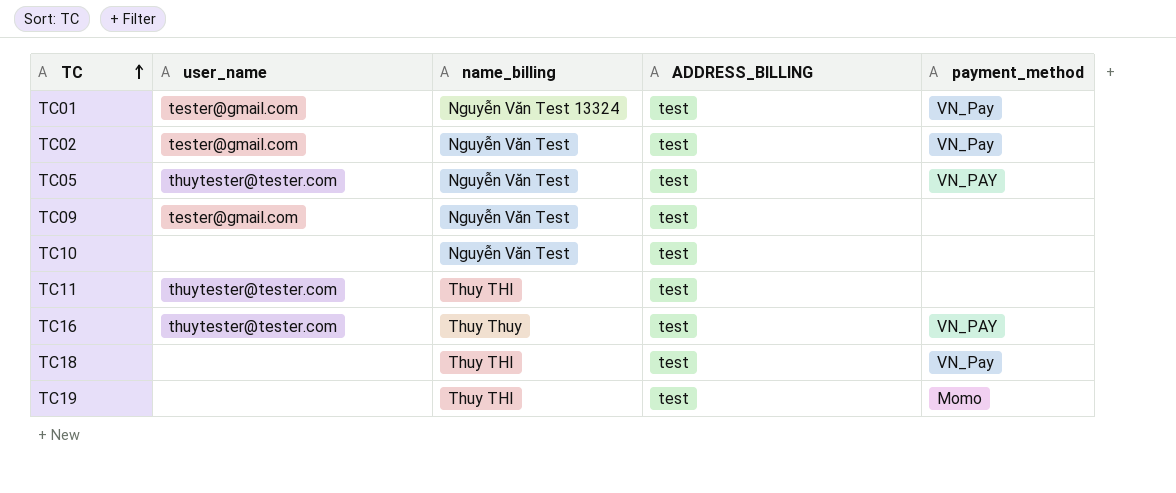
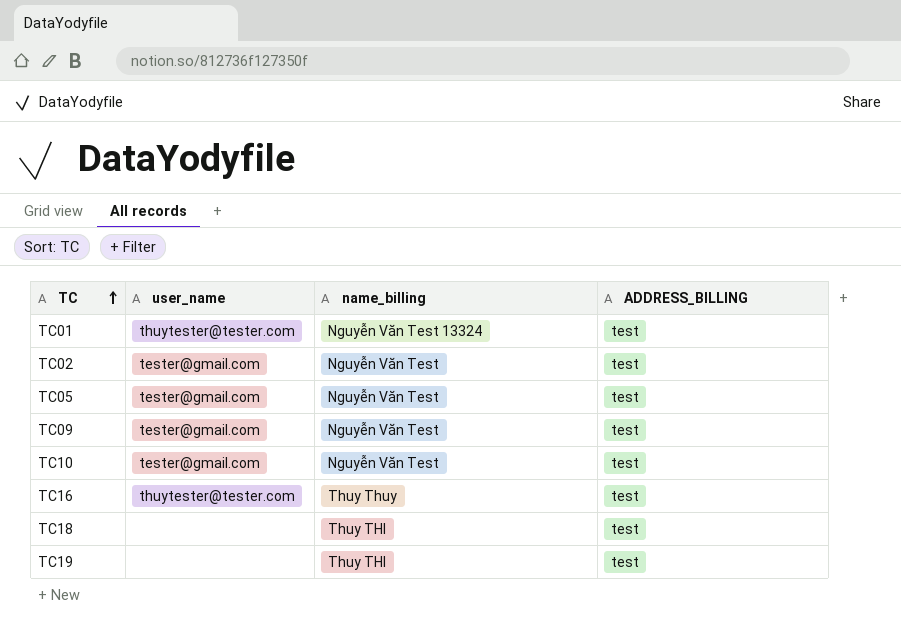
column payment_method | position: 5 -> none
row TC11: thuytester@tester.com | Thuy THI | test | none -> none
TC01 | user_name: tester@gmail.com -> thuytester@tester.com
TC05 | user_name: thuytester@tester.com -> tester@gmail.com
TC10 | user_name: none -> tester@gmail.com

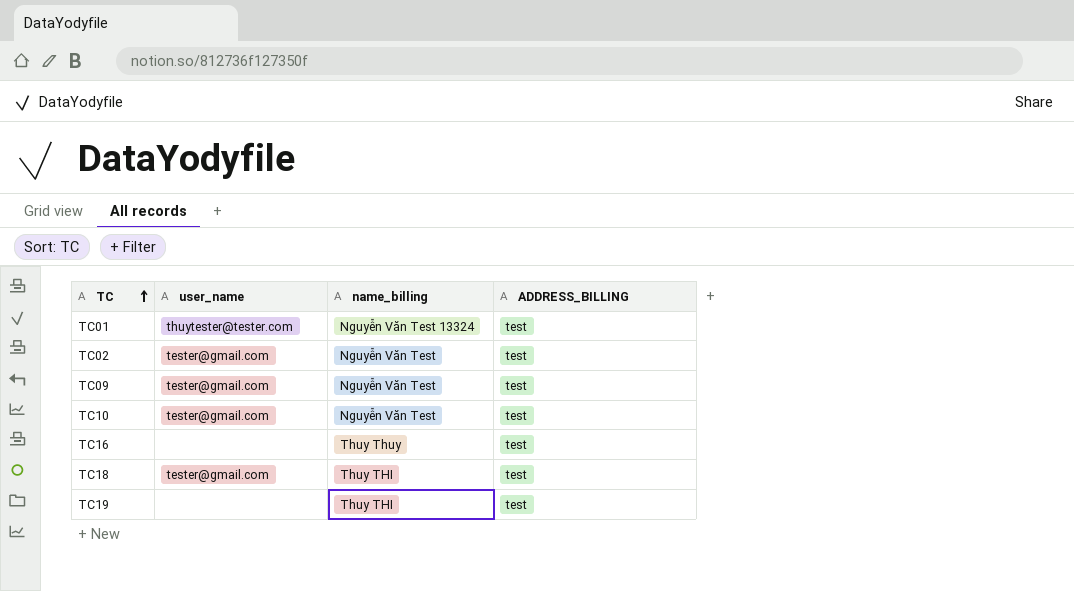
row TC05: tester@gmail.com | Nguyễn Văn Test | test -> none
TC16 | user_name: thuytester@tester.com -> none
TC18 | user_name: none -> tester@gmail.com

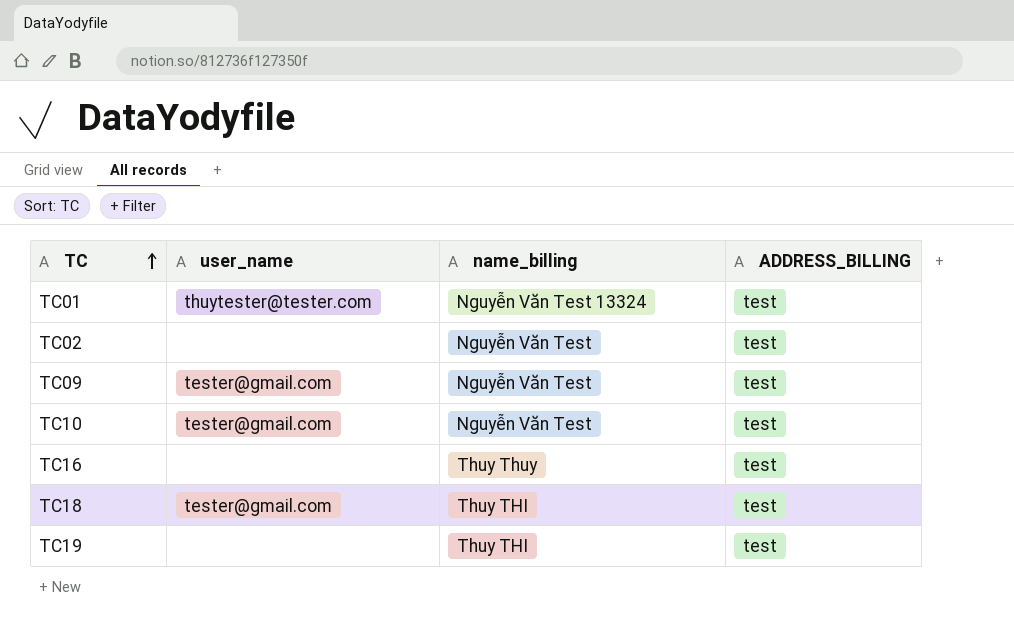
TC02 | user_name: tester@gmail.com -> none

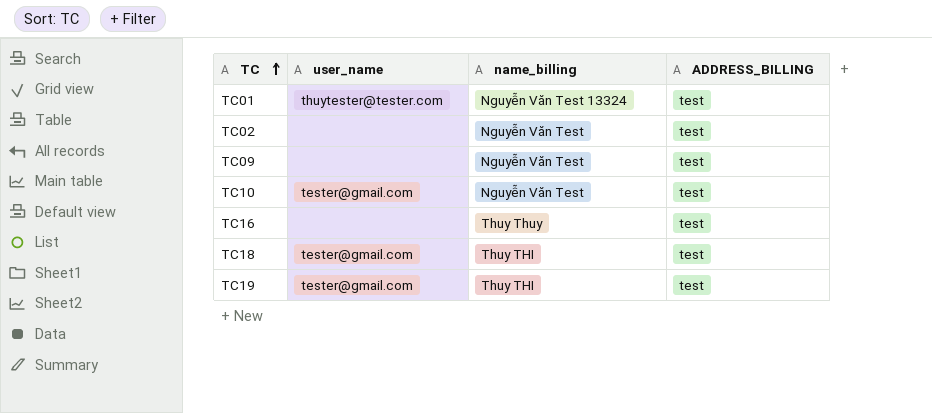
TC09 | user_name: tester@gmail.com -> none
TC19 | user_name: none -> tester@gmail.com

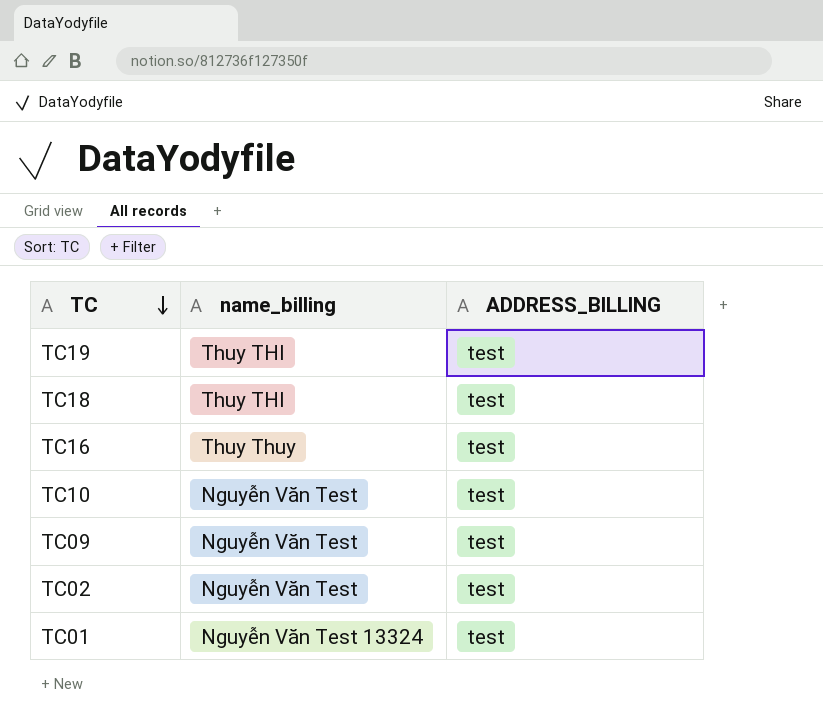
row order: TC ascending -> TC descending
column user_name | position: 2 -> none

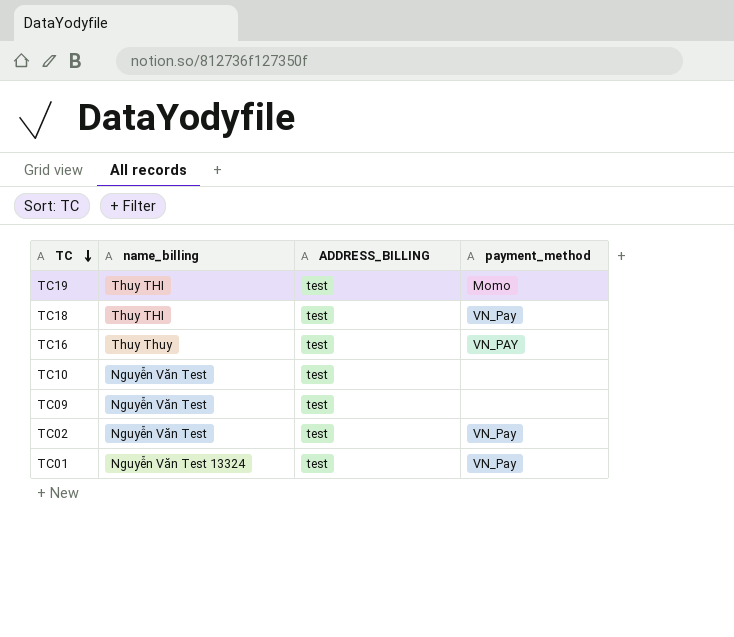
column payment_method | position: none -> 4

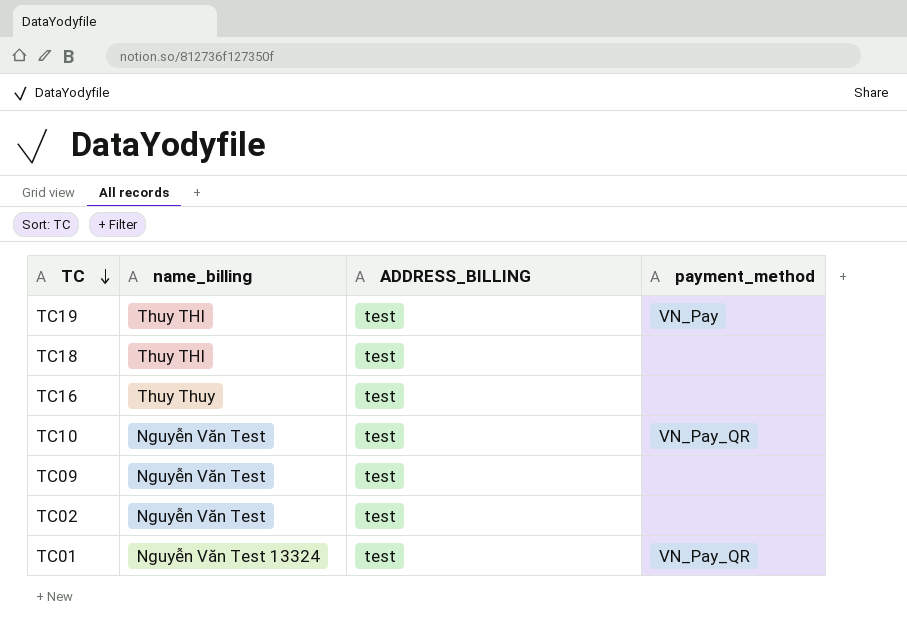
TC19 | payment_method: Momo -> VN_Pay
TC18 | payment_method: VN_Pay -> none
TC16 | payment_method: VN_PAY -> none
TC10 | payment_method: none -> VN_Pay_QR
TC02 | payment_method: VN_Pay -> none
TC01 | payment_method: VN_Pay -> VN_Pay_QR

